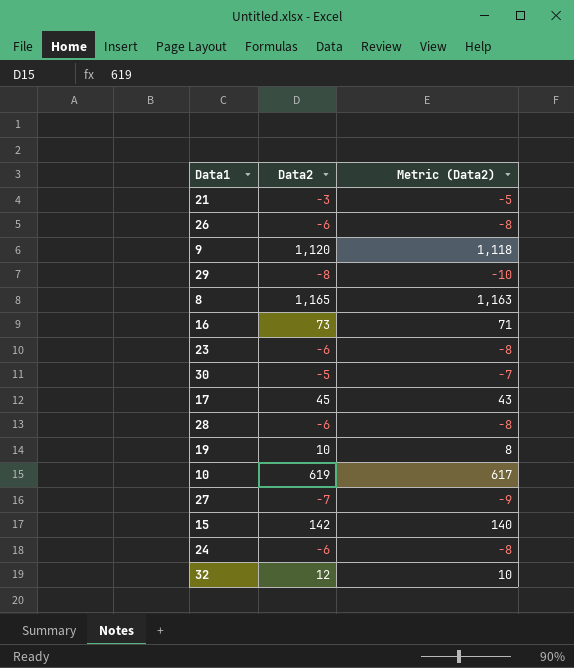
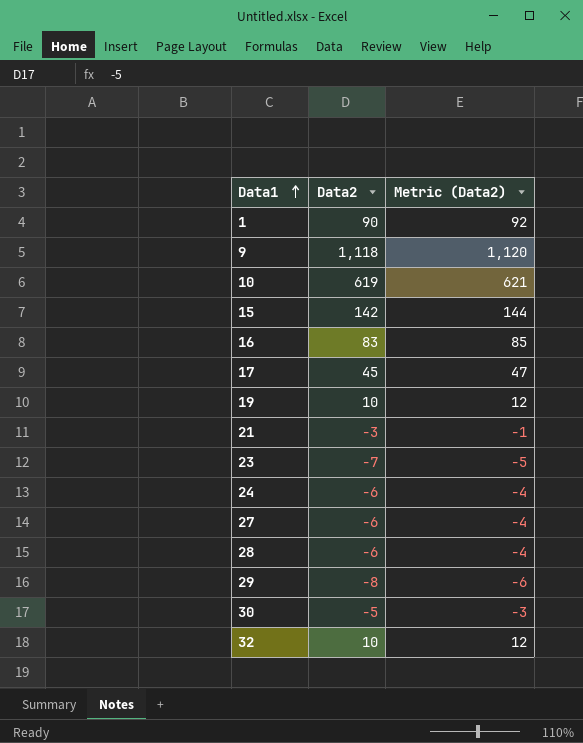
row order: none -> Data1 ascending
column Metric (Data2) | formula: [Data2] - 2 -> [Data2] + 2
row 26: -6 | -8 -> none
row 8: 1,165 | 1,163 -> none
row 1: none -> 90 | 92
9 | Data2: 1,120 -> 1,118
16 | Data2: 73 -> 83
23 | Data2: -6 -> -7
27 | Data2: -7 -> -6
32 | Data2: 12 -> 10

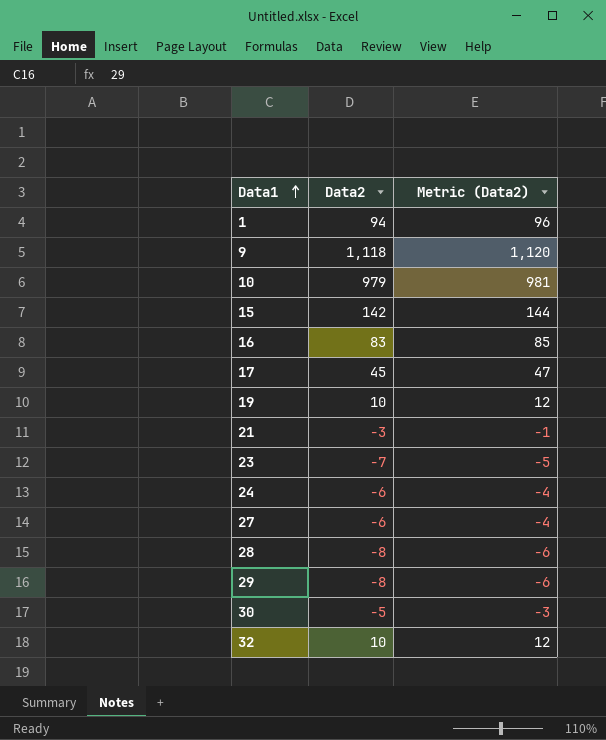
1 | Data2: 90 -> 94
1 | Metric (Data2): 92 -> 96
10 | Data2: 619 -> 979
10 | Metric (Data2): 621 -> 981
28 | Data2: -6 -> -8
28 | Metric (Data2): -4 -> -6

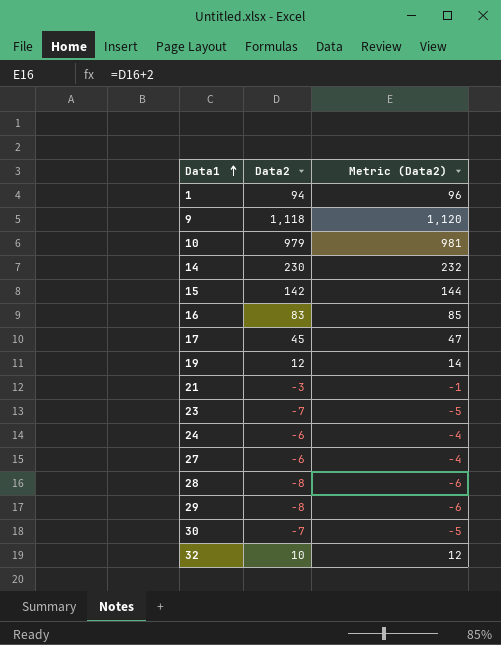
row 14: none -> 230 | 232
19 | Data2: 10 -> 12
19 | Metric (Data2): 12 -> 14
30 | Data2: -5 -> -7
30 | Metric (Data2): -3 -> -5

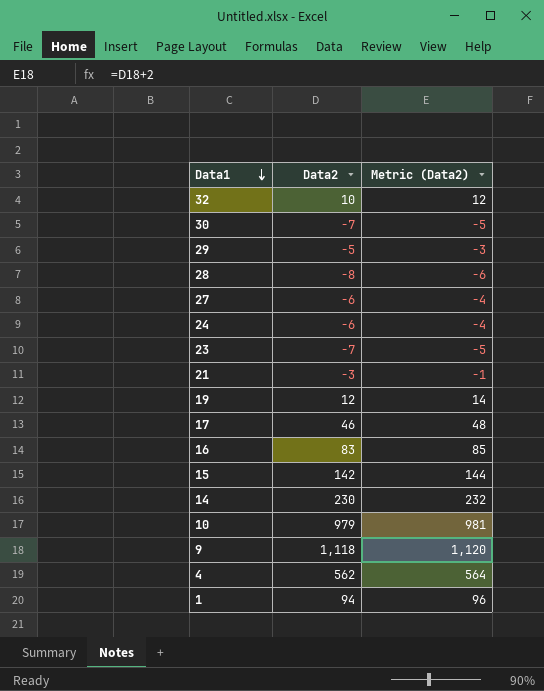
row order: Data1 ascending -> Data1 descending
29 | Data2: -8 -> -5
29 | Metric (Data2): -6 -> -3
17 | Data2: 45 -> 46
17 | Metric (Data2): 47 -> 48
row 4: none -> 562 | 564

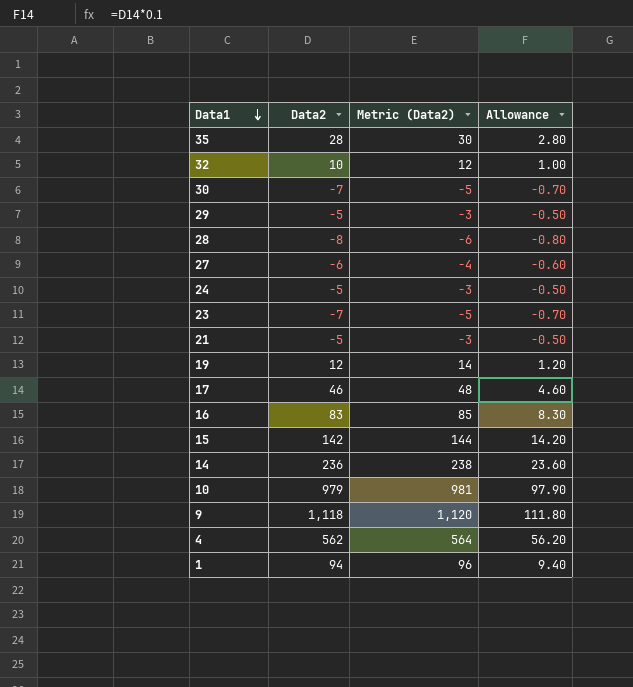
column Allowance | formula: none -> [Data2] * 0.1
row 35: none -> 28 | 30 | 2.80
24 | Data2: -6 -> -5
24 | Metric (Data2): -4 -> -3
21 | Data2: -3 -> -5
21 | Metric (Data2): -1 -> -3
14 | Data2: 230 -> 236
14 | Metric (Data2): 232 -> 238

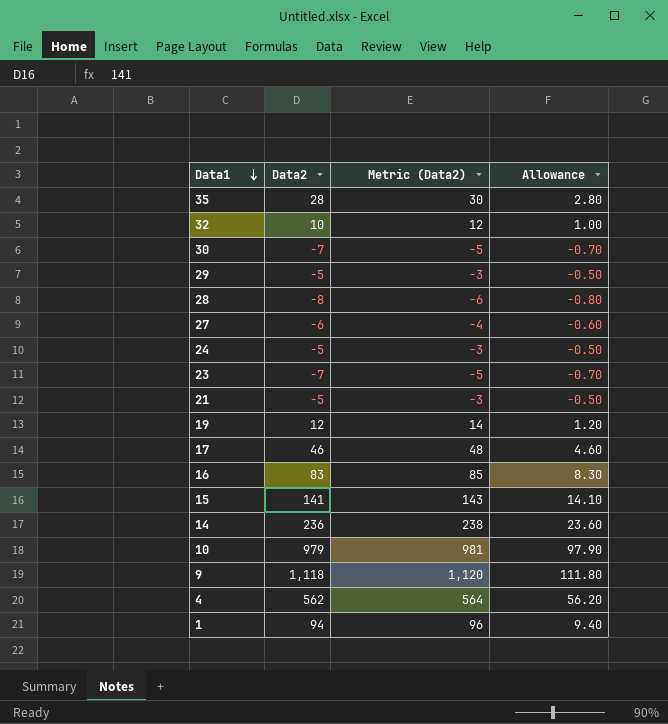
15 | Data2: 142 -> 141
15 | Metric (Data2): 144 -> 143
15 | Allowance: 14.20 -> 14.10

